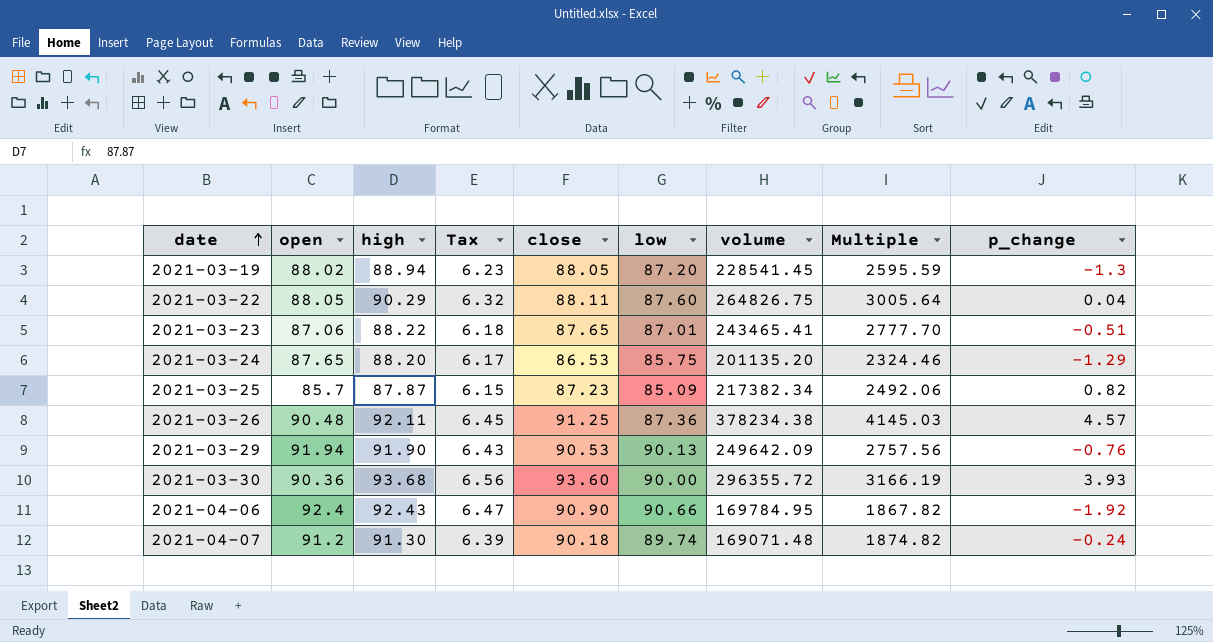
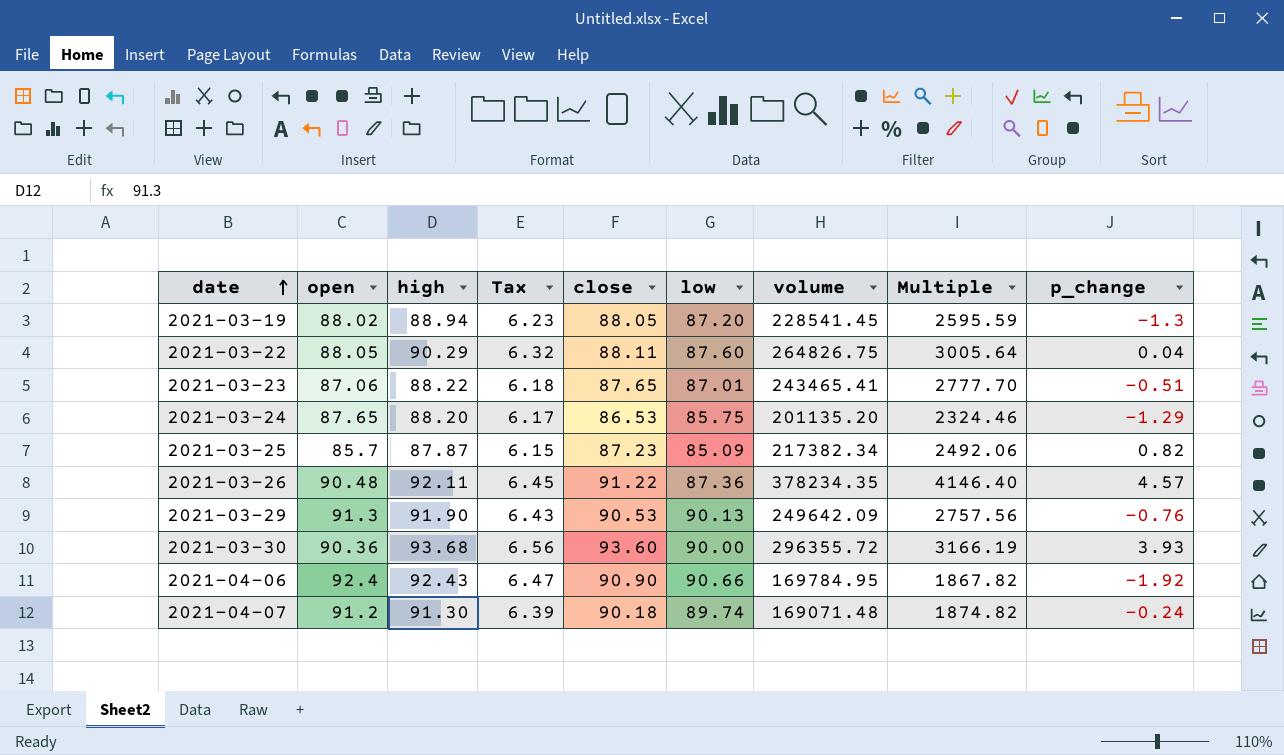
2021-03-26 | close: 91.25 -> 91.22
2021-03-26 | volume: 378234.38 -> 378234.35
2021-03-26 | Multiple: 4145.03 -> 4146.40
2021-03-29 | open: 91.94 -> 91.3

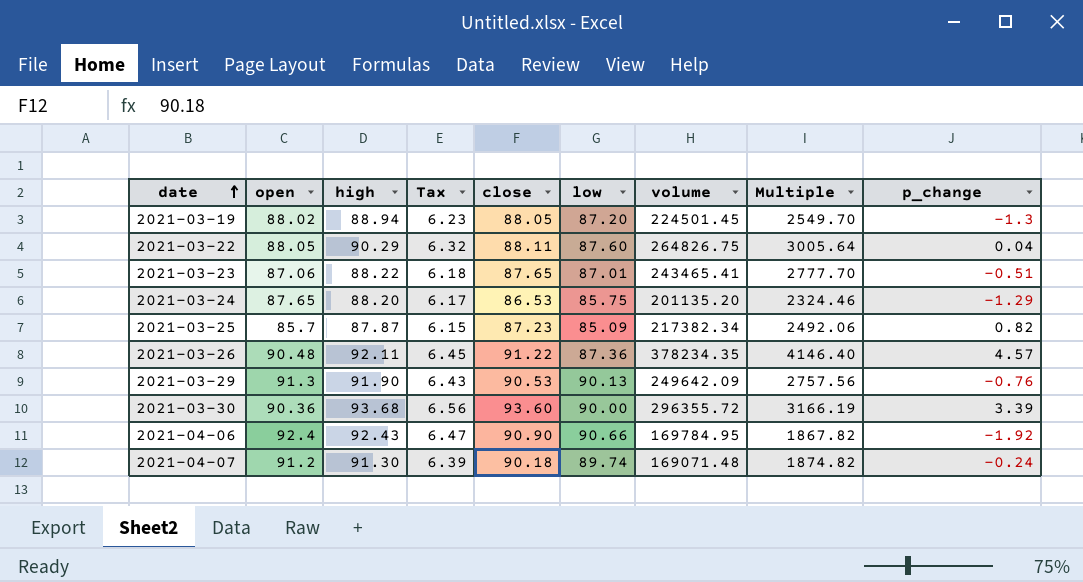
2021-03-19 | volume: 228541.45 -> 224501.45
2021-03-19 | Multiple: 2595.59 -> 2549.70
2021-03-30 | p_change: 3.93 -> 3.39

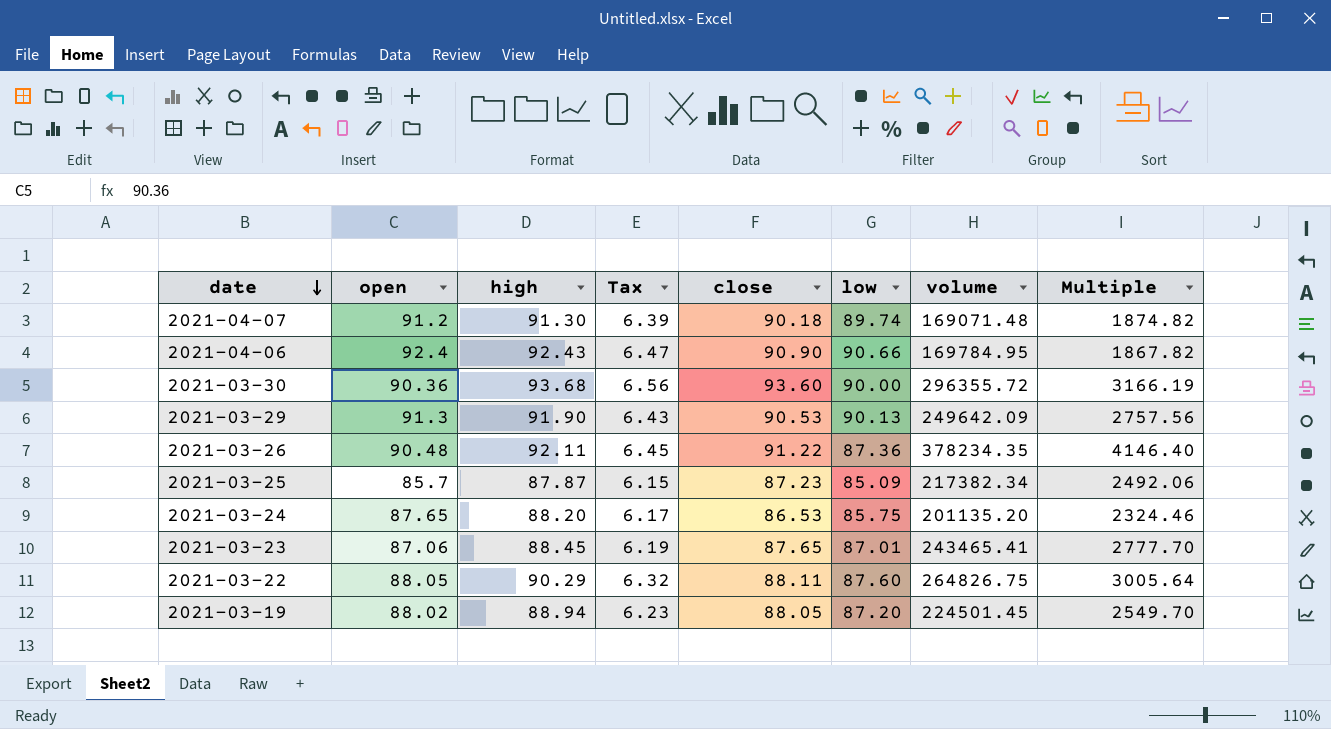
row order: date ascending -> date descending
column p_change | position: 9 -> none
2021-03-23 | high: 88.22 -> 88.45
2021-03-23 | Tax: 6.18 -> 6.19

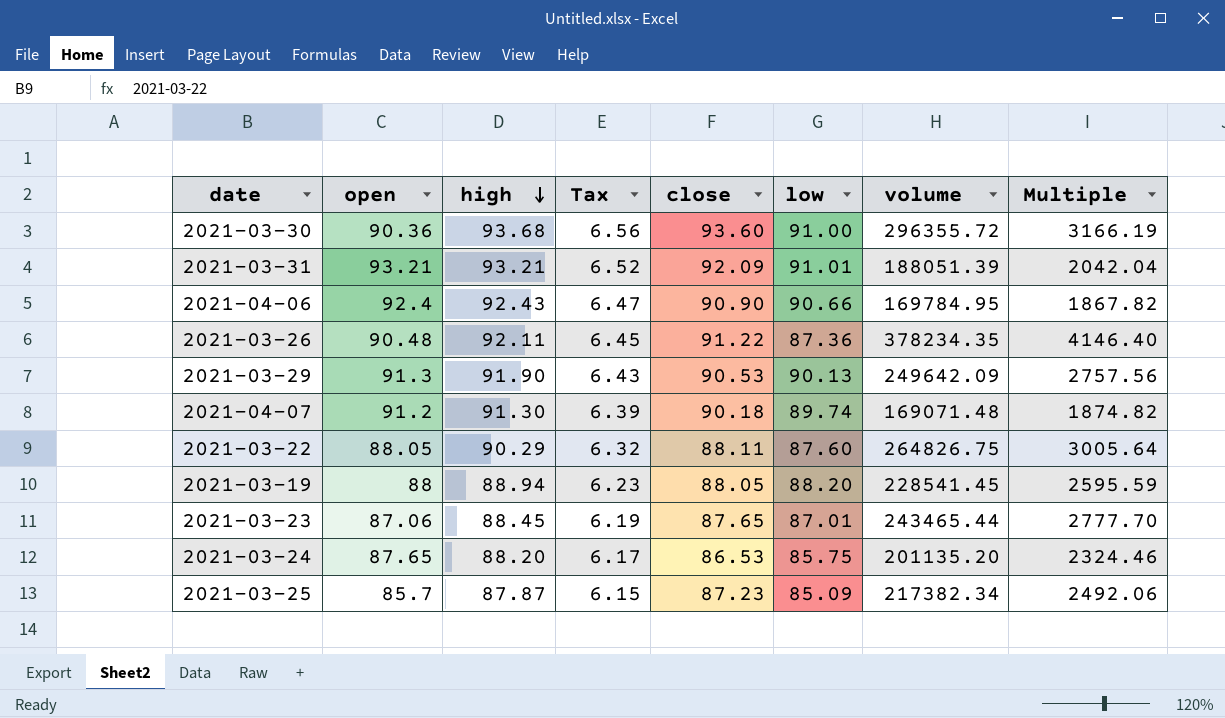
row order: date descending -> high descending
2021-03-30 | low: 90.00 -> 91.00
row 2021-03-31: none -> 93.21 | 93.21 | 6.52 | 92.09 | 91.01 | 188051.39 | 2042.04
2021-03-19 | open: 88.02 -> 88
2021-03-19 | low: 87.20 -> 88.20
2021-03-19 | volume: 224501.45 -> 228541.45
2021-03-19 | Multiple: 2549.70 -> 2595.59
2021-03-23 | volume: 243465.41 -> 243465.44

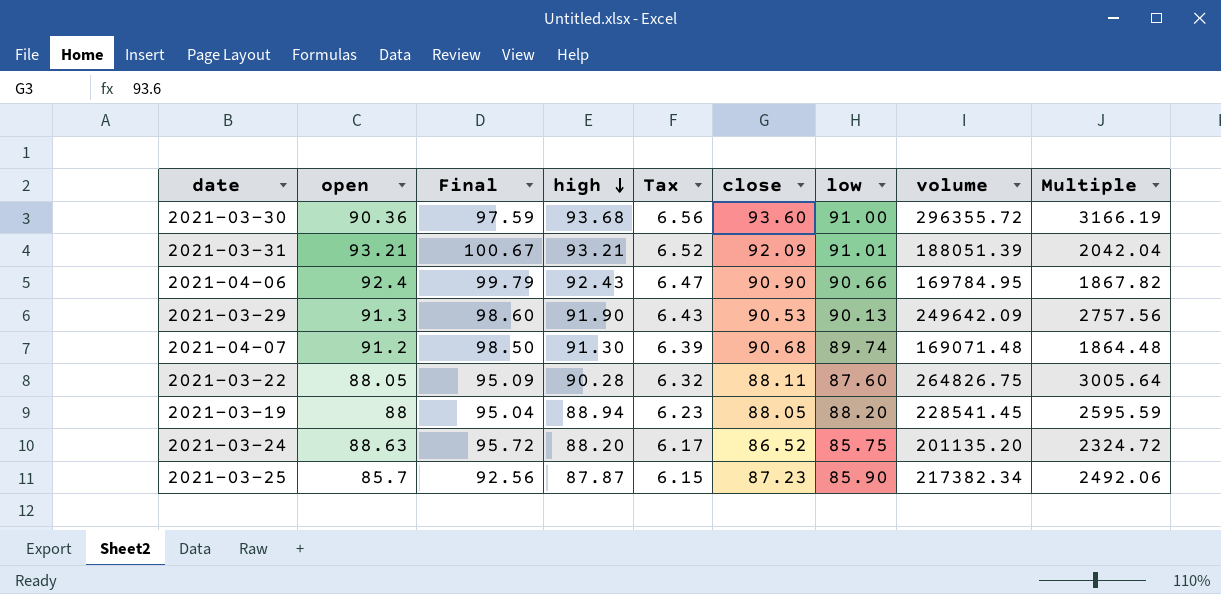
column Final | formula: none -> [open] * 1.08
row 2021-03-26: 90.48 | 92.11 | 6.45 | 91.22 | 87.36 | 378234.35 | 4146.40 -> none
row 2021-03-23: 87.06 | 88.45 | 6.19 | 87.65 | 87.01 | 243465.44 | 2777.70 -> none
2021-04-07 | close: 90.18 -> 90.68
2021-04-07 | Multiple: 1874.82 -> 1864.48
2021-03-22 | high: 90.29 -> 90.28
2021-03-24 | open: 87.65 -> 88.63
2021-03-24 | close: 86.53 -> 86.52
2021-03-24 | Multiple: 2324.46 -> 2324.72
2021-03-25 | low: 85.09 -> 85.90

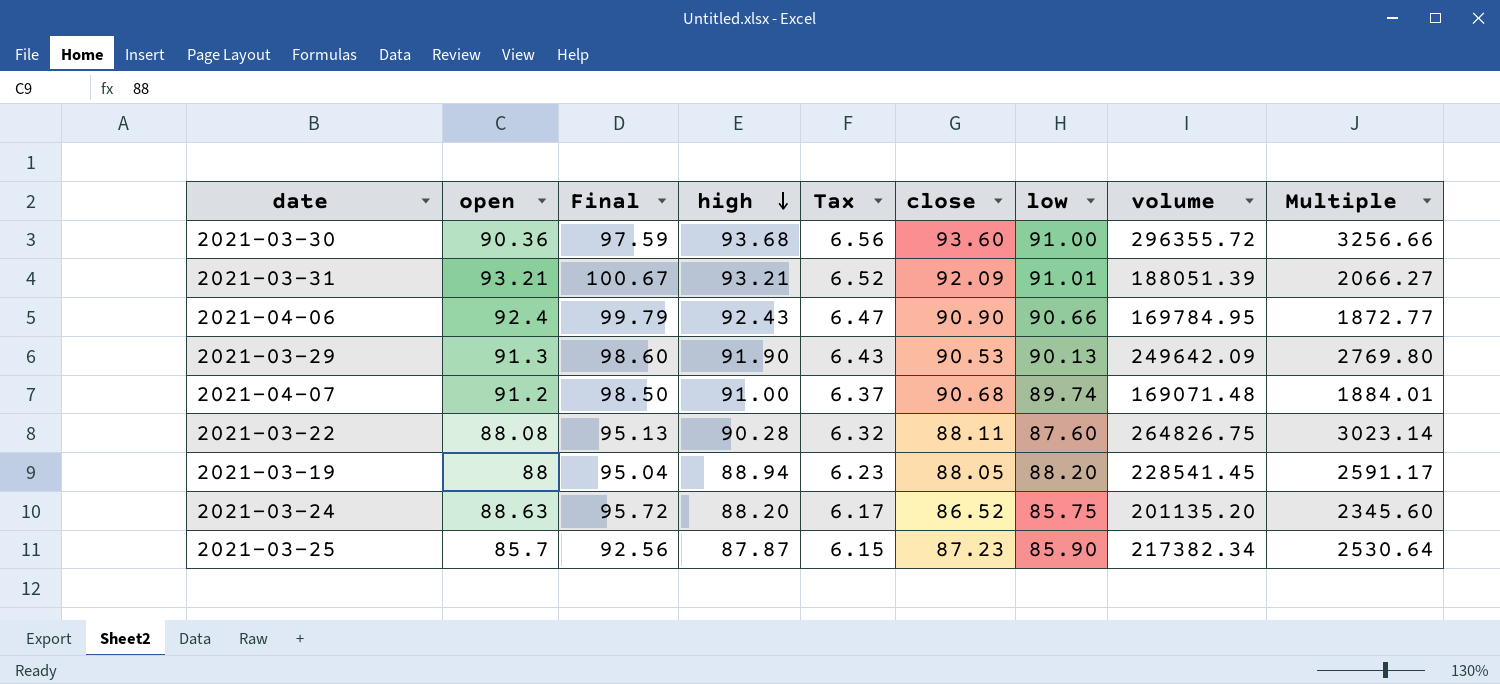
column Multiple | formula: [volume] / [close] -> [volume] / [low]
2021-04-07 | high: 91.30 -> 91.00
2021-04-07 | Tax: 6.39 -> 6.37
2021-03-22 | open: 88.05 -> 88.08
2021-03-22 | Final: 95.09 -> 95.13

